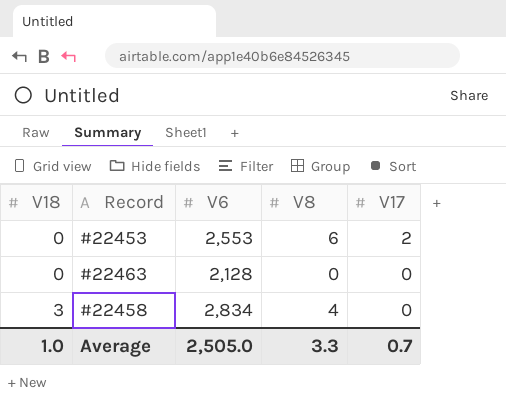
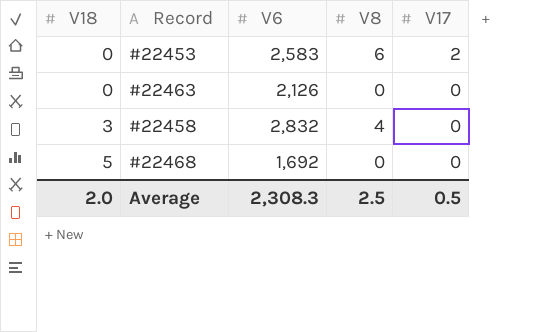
#22453 | V6: 2,553 -> 2,583
#22463 | V6: 2,128 -> 2,126
#22458 | V6: 2,834 -> 2,832
row #22468: none -> 5 | 1,692 | 0 | 0
Average | V18: 1.0 -> 2.0
Average | V6: 2,505.0 -> 2,308.3
Average | V8: 3.3 -> 2.5
Average | V17: 0.7 -> 0.5

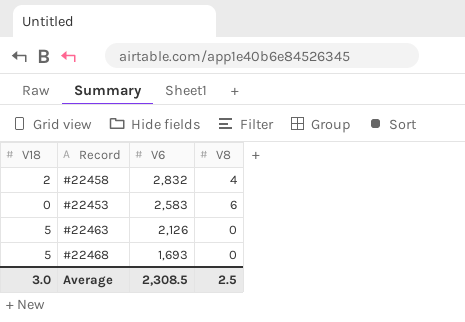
row order: V18 ascending -> V6 descending
column V17 | position: 5 -> none
#22458 | V18: 3 -> 2
#22463 | V18: 0 -> 5
#22468 | V6: 1,692 -> 1,693
Average | V18: 2.0 -> 3.0
Average | V6: 2,308.3 -> 2,308.5

